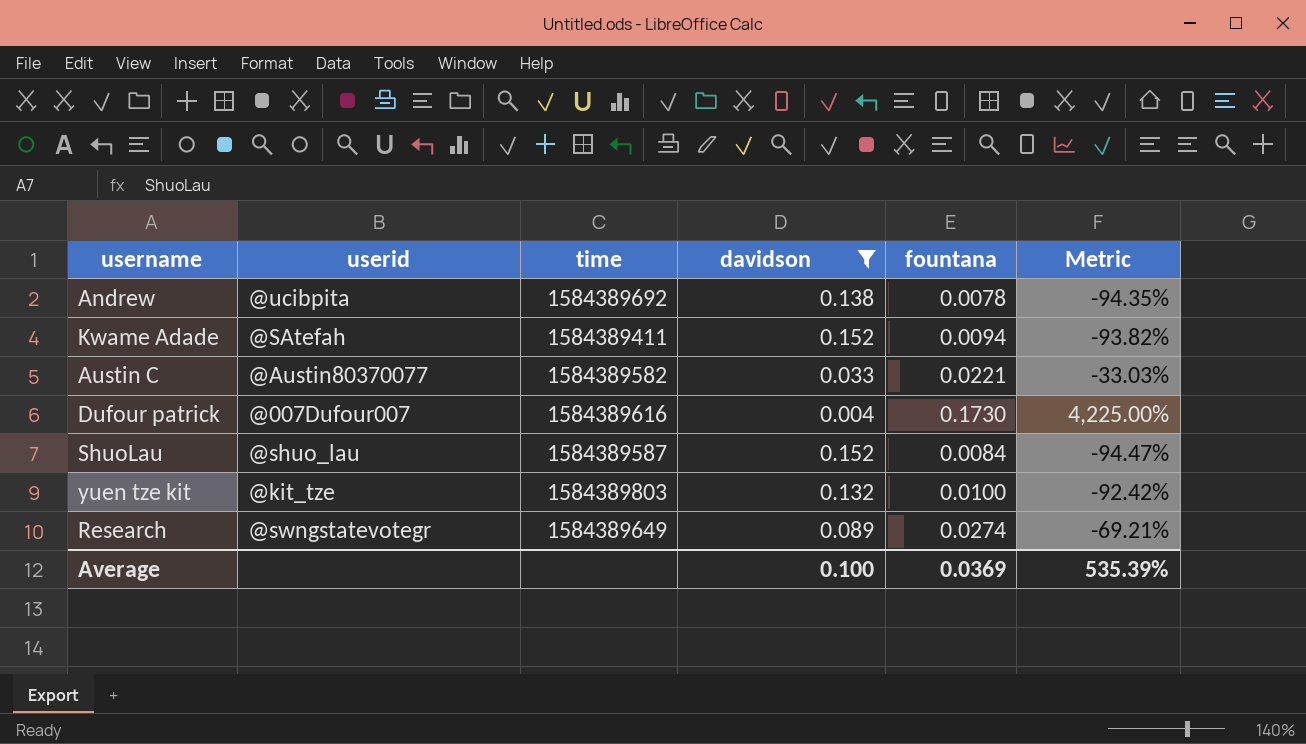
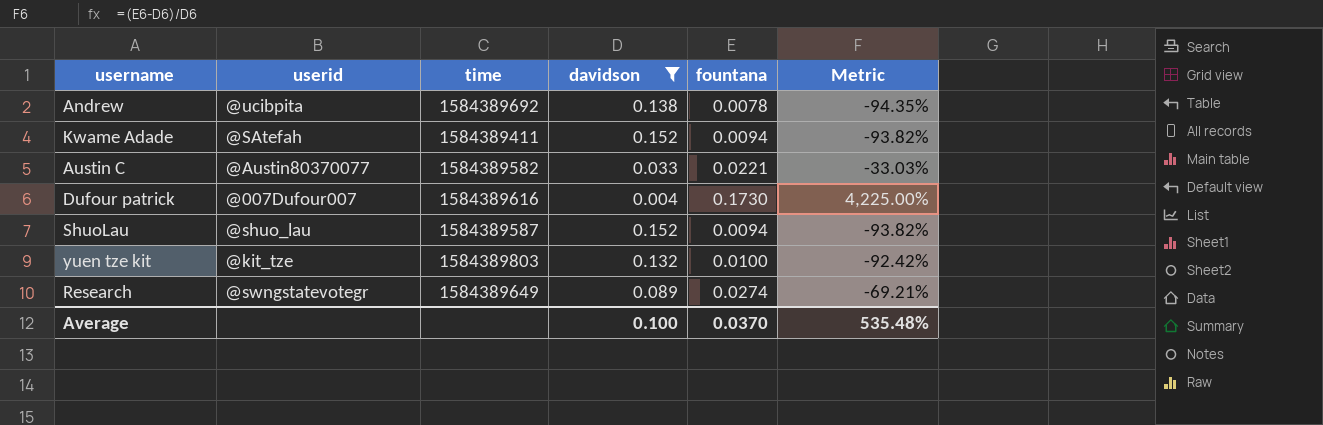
ShuoLau | fountana: 0.0084 -> 0.0094
ShuoLau | Metric: -94.47% -> -93.82%
Average | fountana: 0.0369 -> 0.0370
Average | Metric: 535.39% -> 535.48%

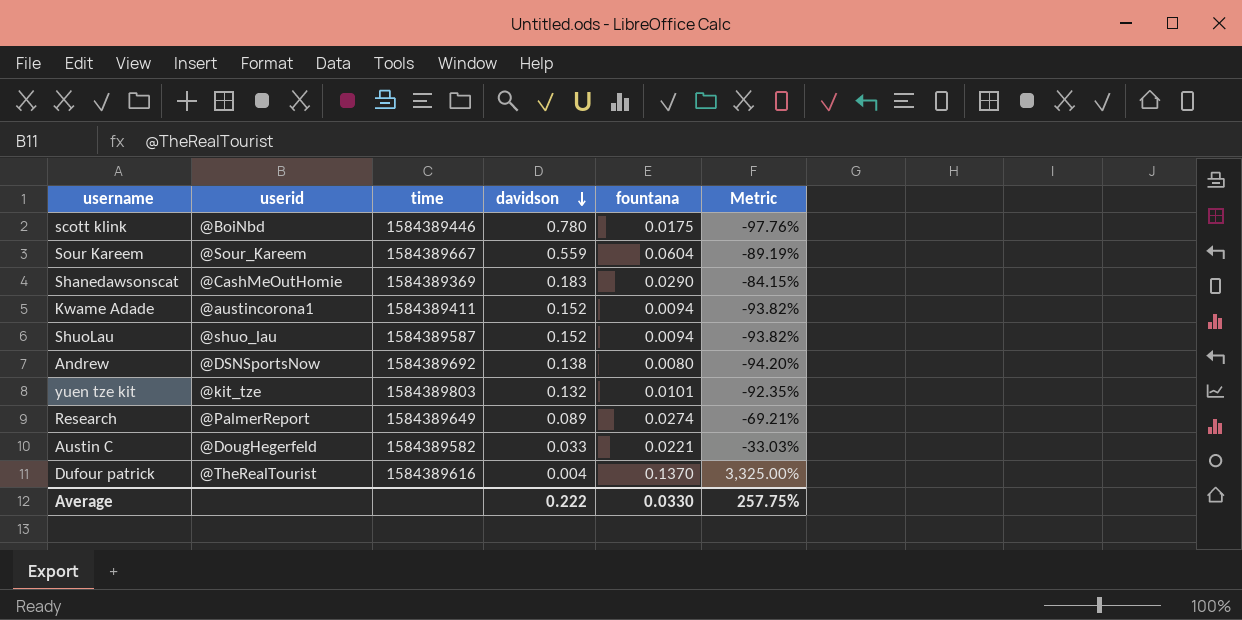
filter: davidson <= 0.152 -> none
row order: none -> davidson descending
Kwame Adade | userid: @SAtefah -> @austincorona1
Andrew | userid: @ucibpita -> @DSNSportsNow
Andrew | fountana: 0.0078 -> 0.0080
Andrew | Metric: -94.35% -> -94.20%
yuen tze kit | fountana: 0.0100 -> 0.0101
yuen tze kit | Metric: -92.42% -> -92.35%
Research | userid: @swngstatevotegr -> @PalmerReport
Austin C | userid: @Austin80370077 -> @DougHegerfeld
Dufour patrick | userid: @007Dufour007 -> @TheRealTourist
Dufour patrick | fountana: 0.1730 -> 0.1370
Dufour patrick | Metric: 4,225.00% -> 3,325.00%
Average | davidson: 0.100 -> 0.222
Average | fountana: 0.0370 -> 0.0330
Average | Metric: 535.48% -> 257.75%

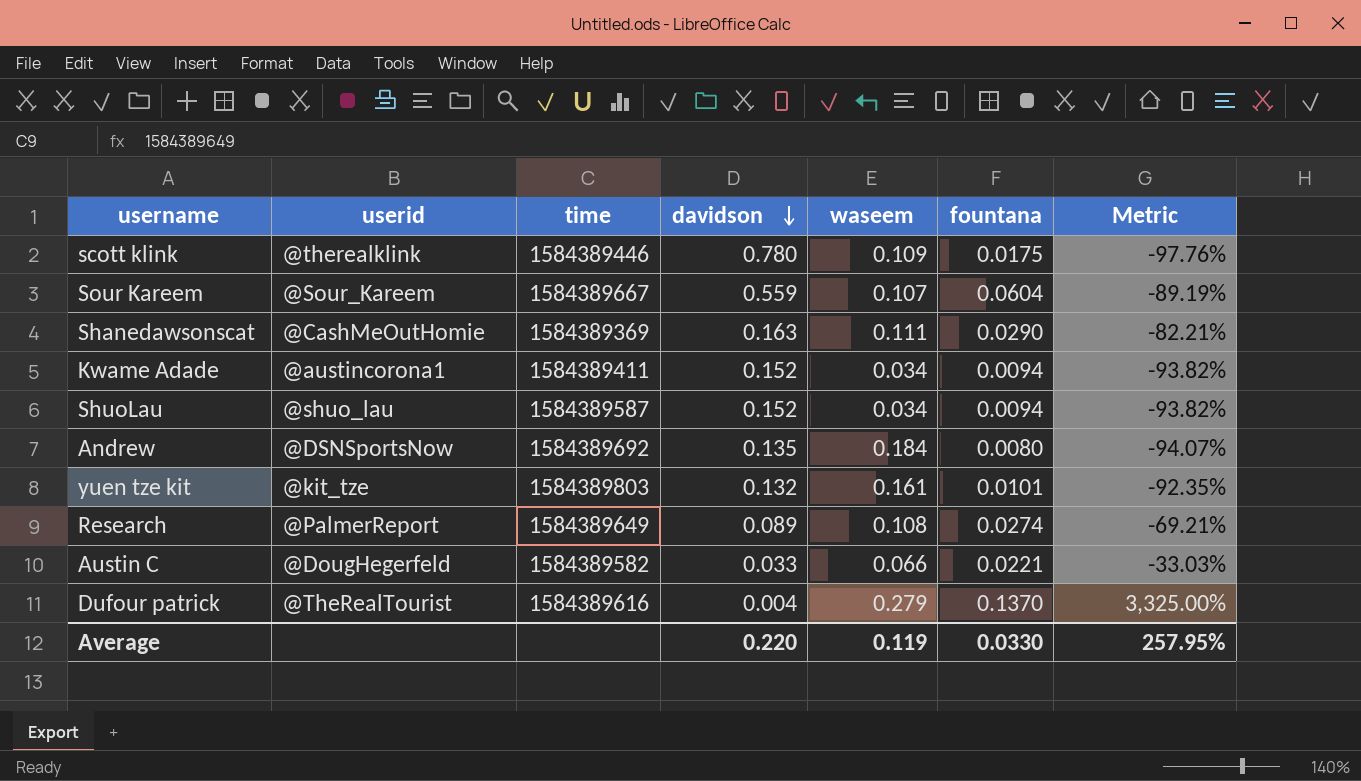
column waseem | position: none -> 5
scott klink | userid: @BoiNbd -> @therealklink
Shanedawsonscat | davidson: 0.183 -> 0.163
Shanedawsonscat | Metric: -84.15% -> -82.21%
Andrew | davidson: 0.138 -> 0.135
Andrew | Metric: -94.20% -> -94.07%
Average | davidson: 0.222 -> 0.220
Average | Metric: 257.75% -> 257.95%

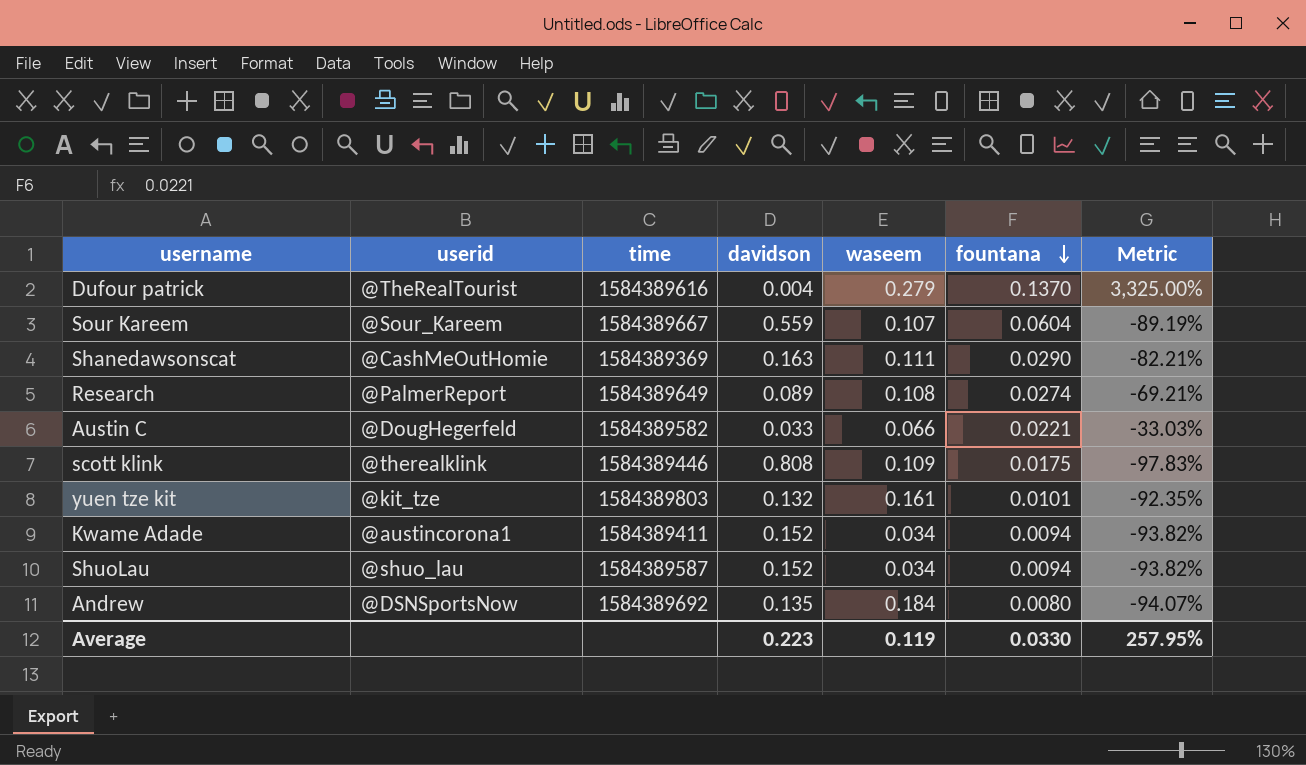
row order: davidson descending -> fountana descending
scott klink | davidson: 0.780 -> 0.808
scott klink | Metric: -97.76% -> -97.83%
Average | davidson: 0.220 -> 0.223

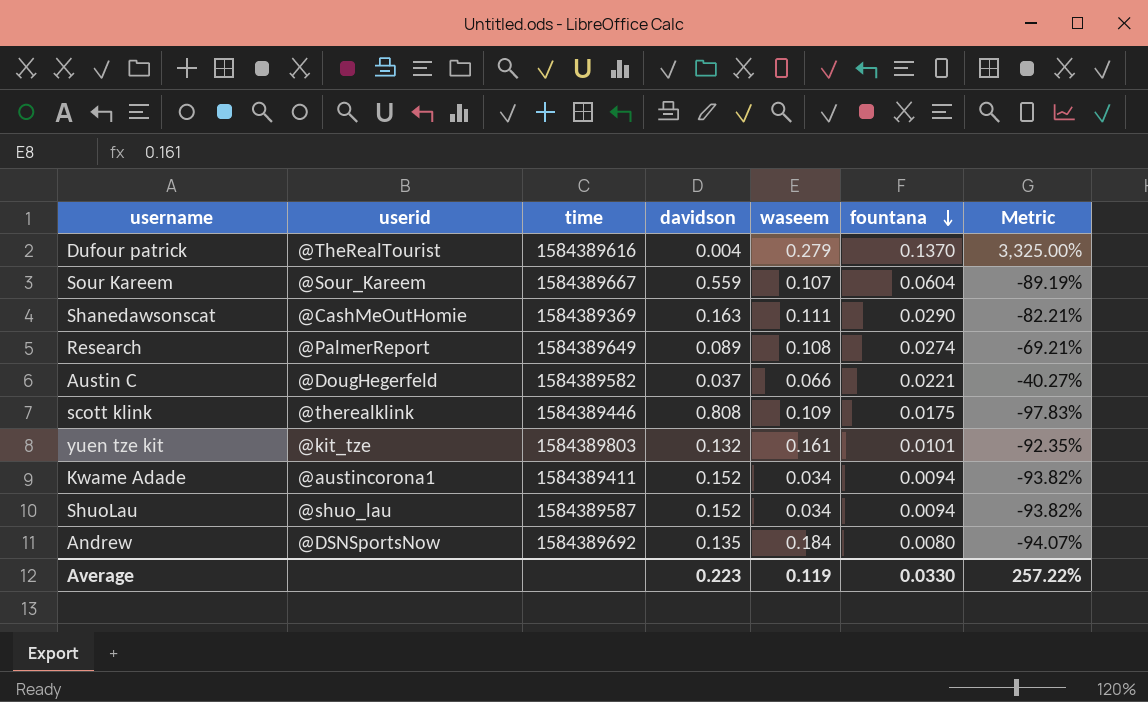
Austin C | davidson: 0.033 -> 0.037
Austin C | Metric: -33.03% -> -40.27%
Average | Metric: 257.95% -> 257.22%

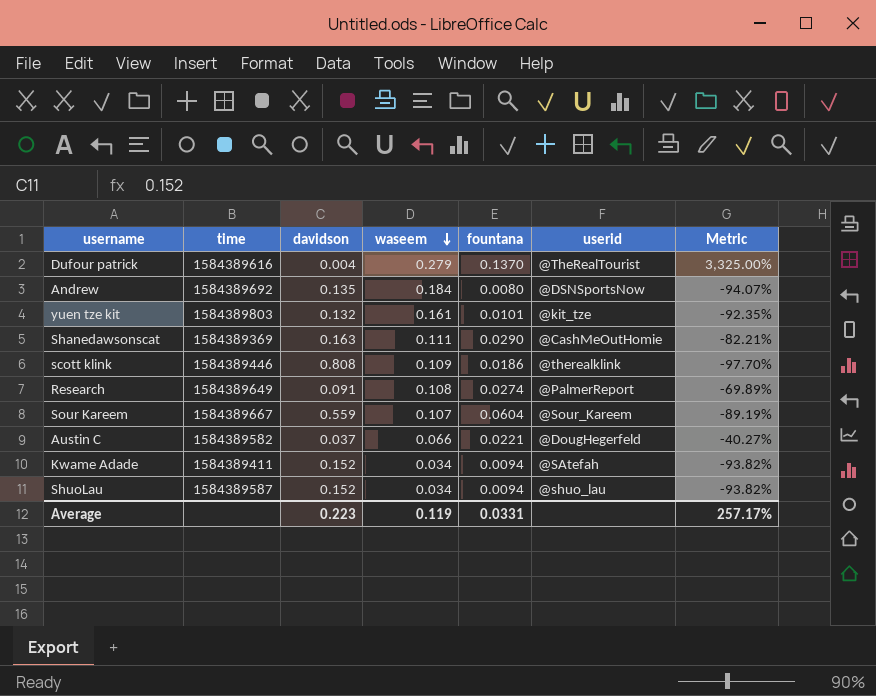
row order: fountana descending -> waseem descending
column userid | position: 2 -> 6
scott klink | fountana: 0.0175 -> 0.0186
scott klink | Metric: -97.83% -> -97.70%
Research | davidson: 0.089 -> 0.091
Research | Metric: -69.21% -> -69.89%
Kwame Adade | userid: @austincorona1 -> @SAtefah
Average | fountana: 0.0330 -> 0.0331
Average | Metric: 257.22% -> 257.17%

